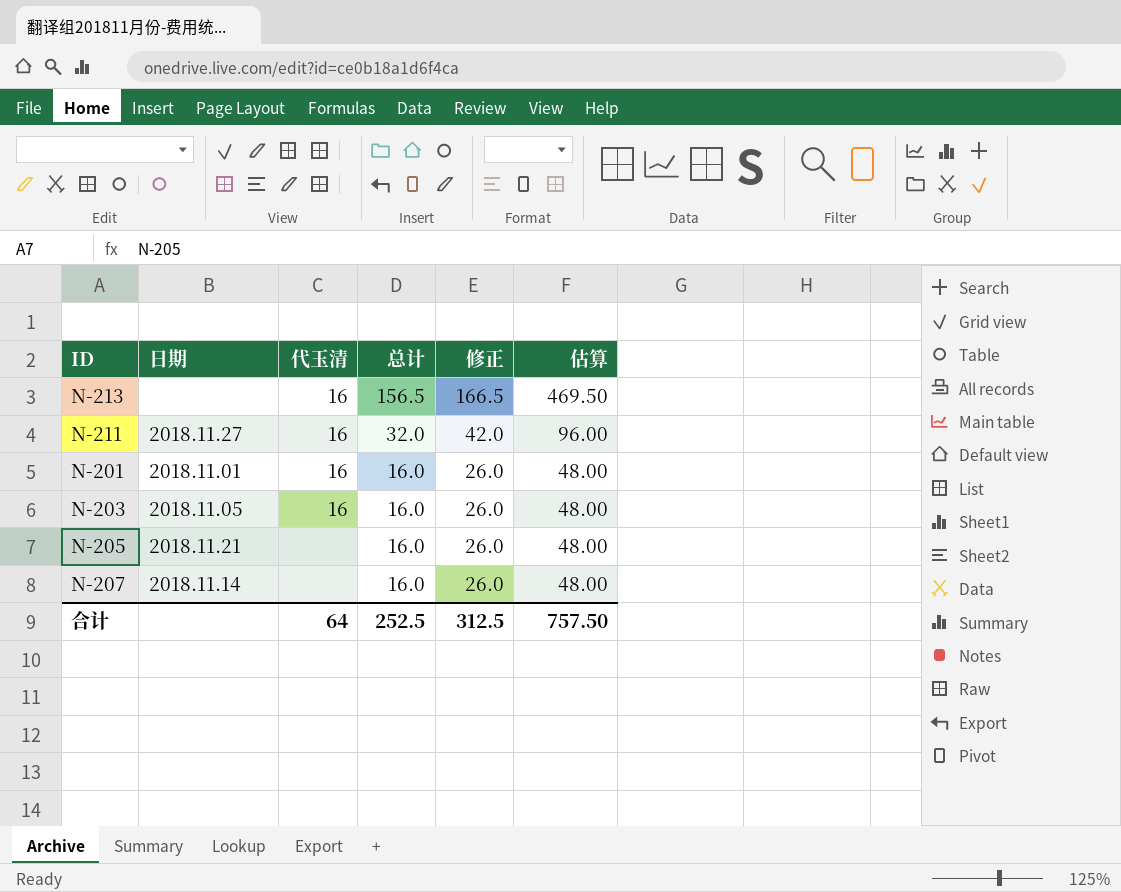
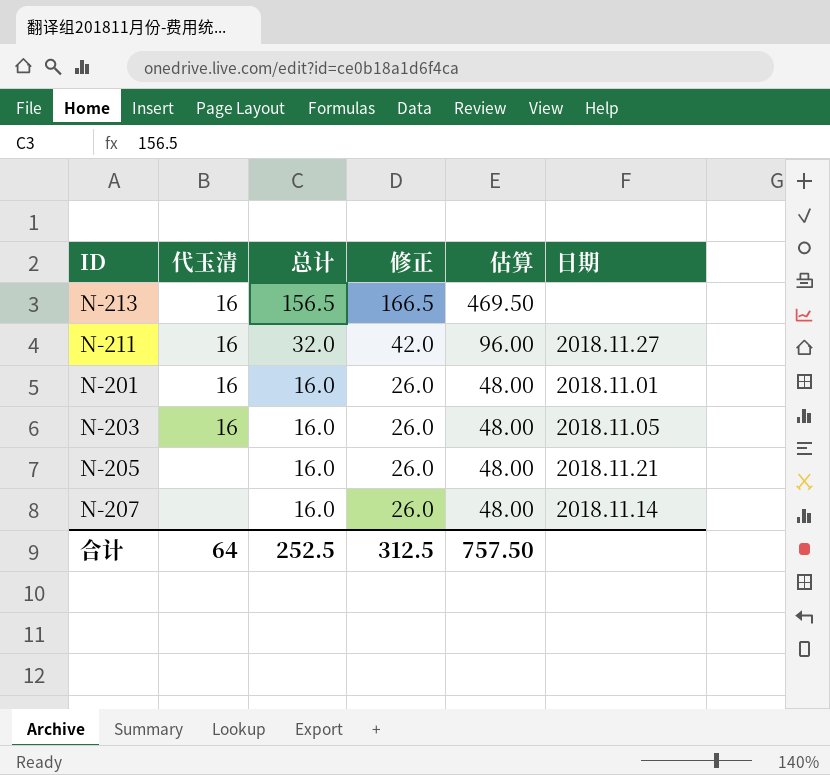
column 日期 | position: 2 -> 6

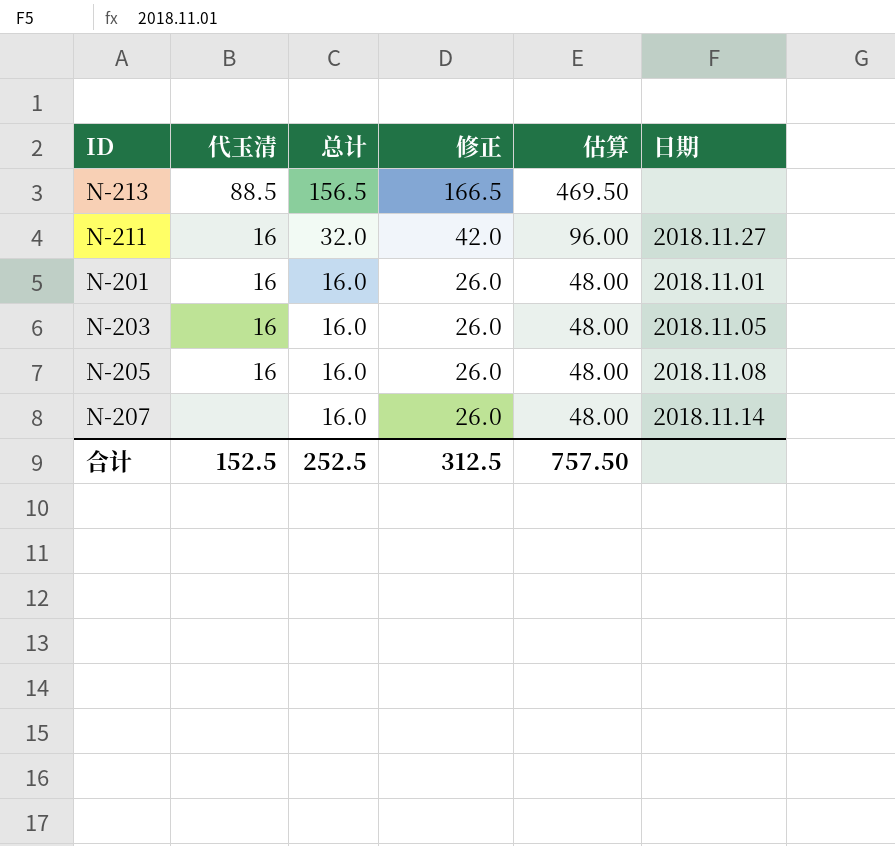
N-213 | 代玉清: 16 -> 88.5
N-205 | 代玉清: none -> 16
N-205 | 日期: 2018.11.21 -> 2018.11.08
合计 | 代玉清: 64 -> 152.5

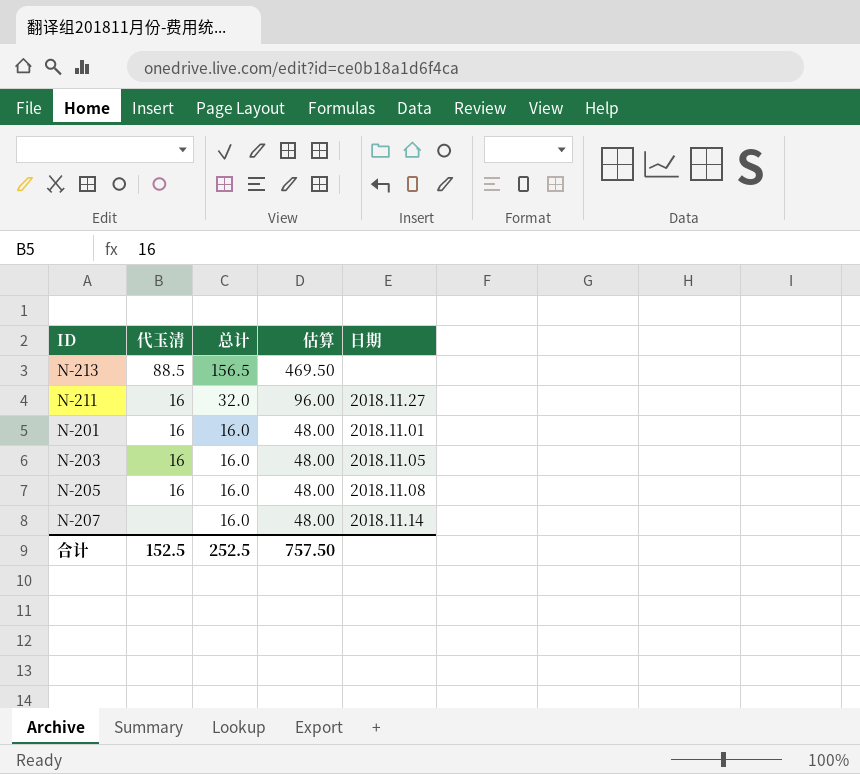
column 修正 | formula: [总计] + 10 -> none

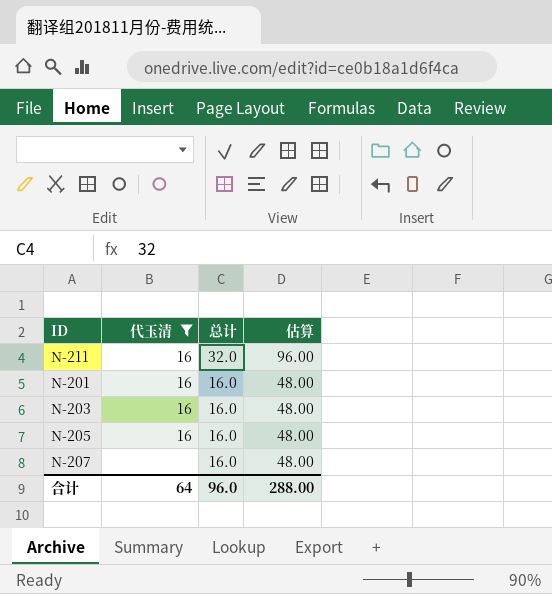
filter: none -> 代玉清 != 88.5
column 日期 | position: 5 -> none
合计 | 代玉清: 152.5 -> 64
合计 | 总计: 252.5 -> 96.0
合计 | 估算: 757.50 -> 288.00

